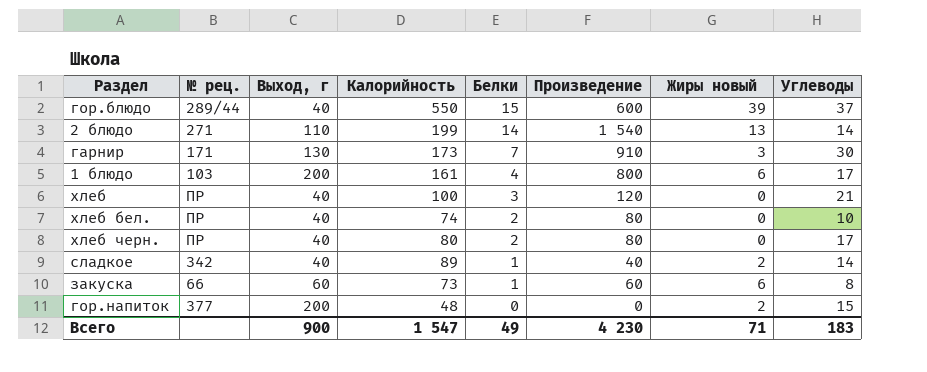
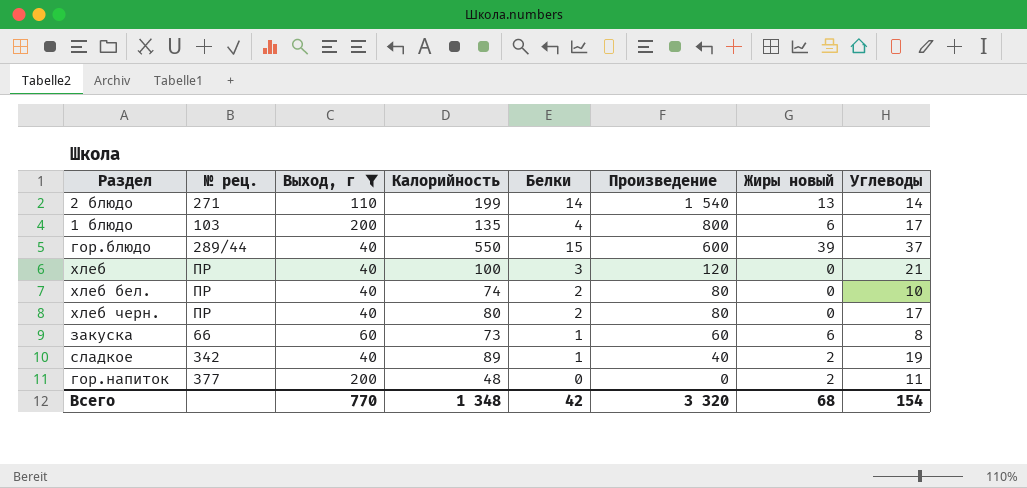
filter: none -> Выход, г != 130
row order: Белки descending -> Произведение descending
1 блюдо | Калорийность: 161 -> 135
сладкое | Углеводы: 14 -> 19
гор.напиток | Углеводы: 15 -> 11
Всего | Выход, г: 900 -> 770
Всего | Калорийность: 1 547 -> 1 348
Всего | Белки: 49 -> 42
Всего | Произведение: 4 230 -> 3 320
Всего | Жиры новый: 71 -> 68
Всего | Углеводы: 183 -> 154

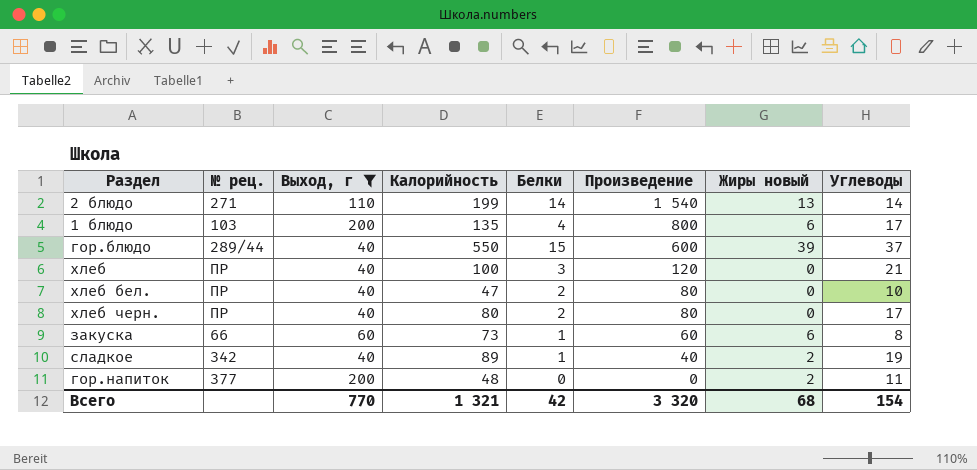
хлеб бел. | Калорийность: 74 -> 47
Всего | Калорийность: 1 348 -> 1 321

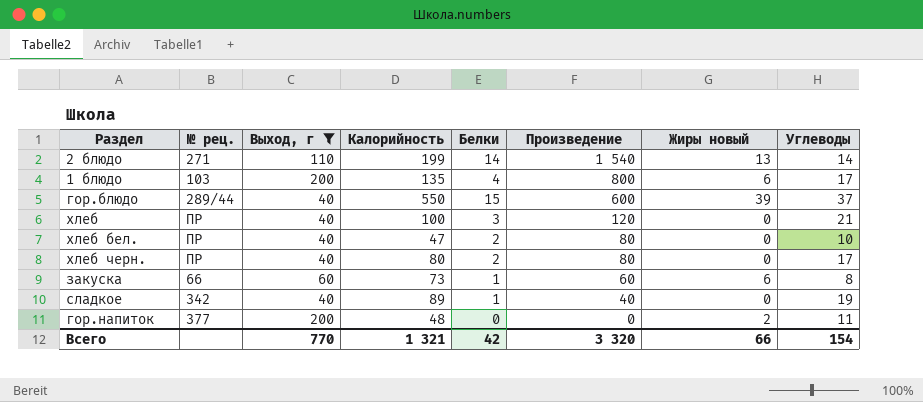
сладкое | Жиры новый: 2 -> 0
Всего | Жиры новый: 68 -> 66

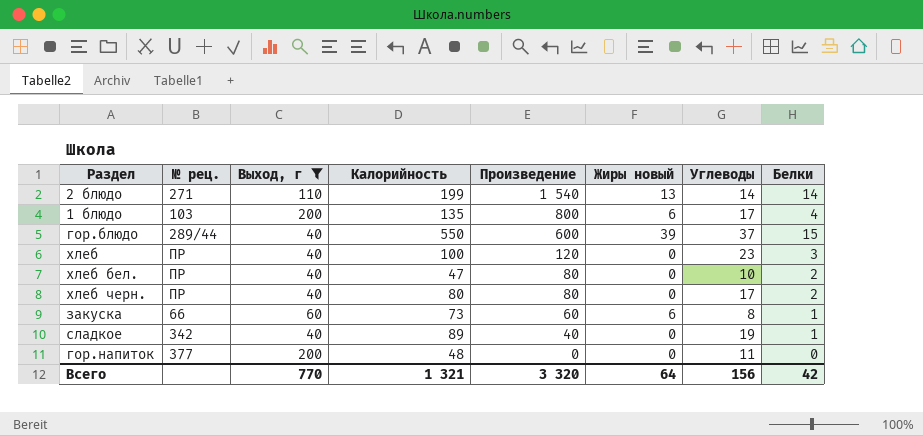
column Белки | position: 5 -> 8
хлеб | Углеводы: 21 -> 23
гор.напиток | Жиры новый: 2 -> 0
Всего | Жиры новый: 66 -> 64
Всего | Углеводы: 154 -> 156

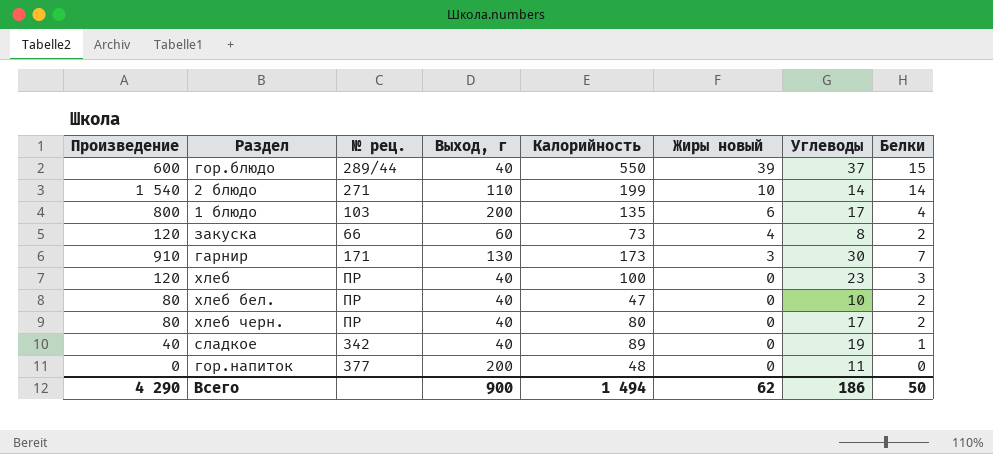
filter: Выход, г != 130 -> none
row order: Произведение descending -> Жиры новый descending
column Произведение | position: 5 -> 1
2 блюдо | Жиры новый: 13 -> 10
закуска | Произведение: 60 -> 120
закуска | Жиры новый: 6 -> 4
закуска | Белки: 1 -> 2
Всего | Произведение: 3 320 -> 4 290
Всего | Выход, г: 770 -> 900
Всего | Калорийность: 1 321 -> 1 494
Всего | Жиры новый: 64 -> 62
Всего | Углеводы: 156 -> 186
Всего | Белки: 42 -> 50

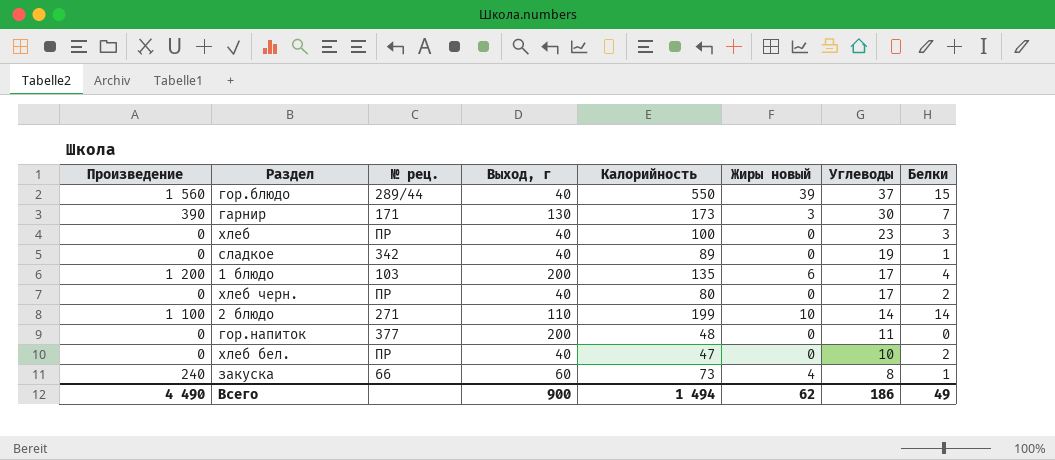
row order: Жиры новый descending -> Углеводы descending
column Произведение | formula: [Выход, г] * [Белки] -> [Выход, г] * [Жиры новый]
закуска | Белки: 2 -> 1
Всего | Произведение: 4 290 -> 4 490
Всего | Белки: 50 -> 49

